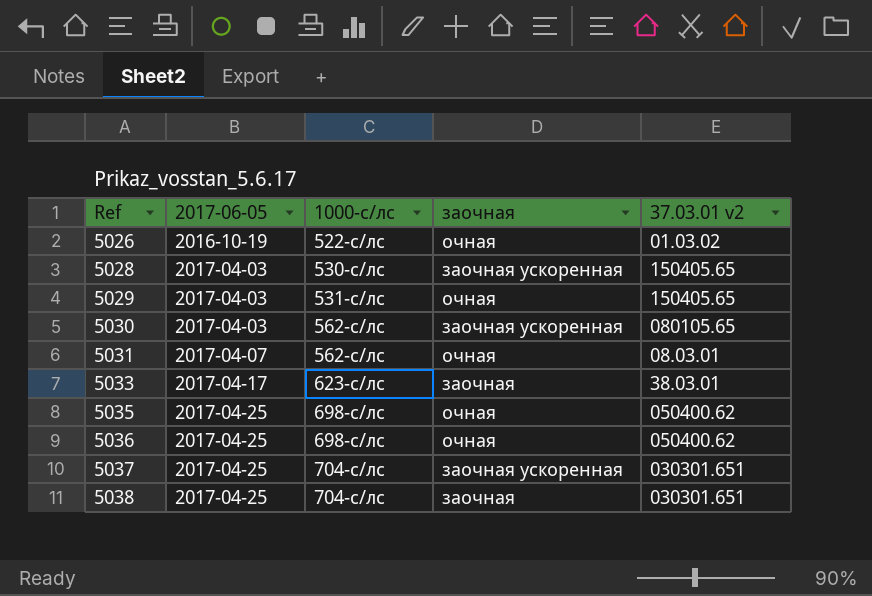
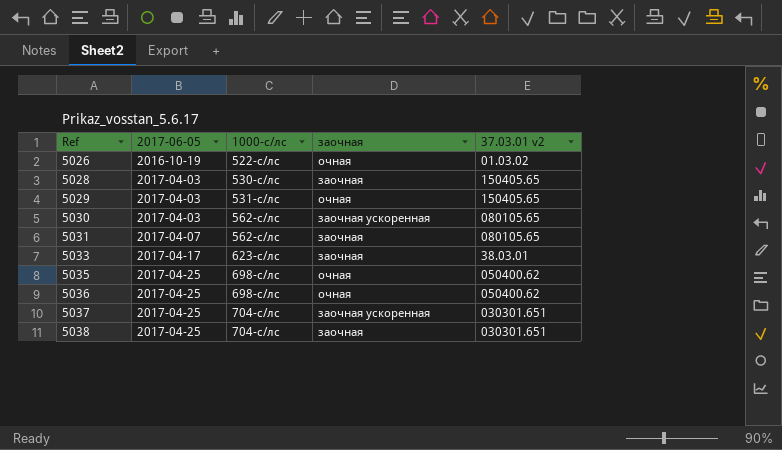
5028 | заочная: заочная ускоренная -> заочная
5031 | заочная: очная -> заочная
5031 | 37.03.01 v2: 08.03.01 -> 080105.65

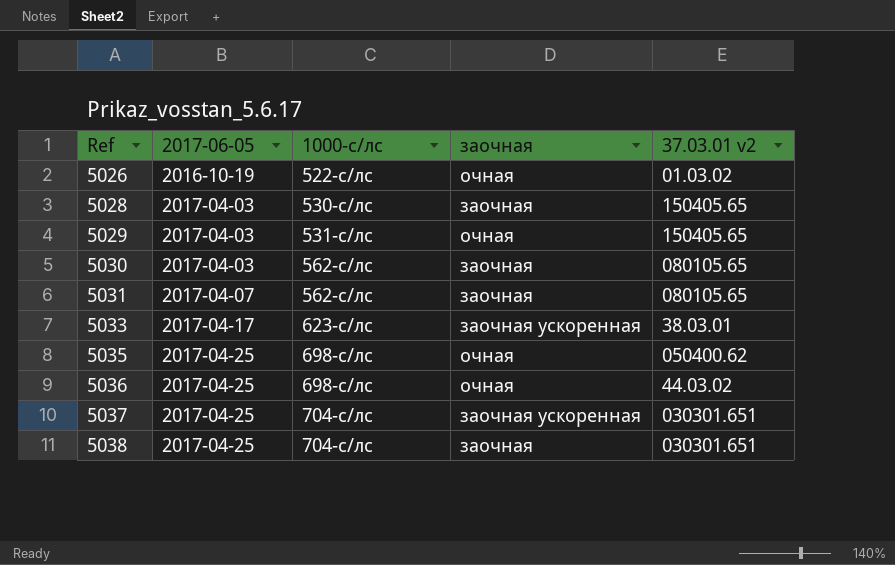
5030 | заочная: заочная ускоренная -> заочная
5033 | заочная: заочная -> заочная ускоренная
5036 | 37.03.01 v2: 050400.62 -> 44.03.02

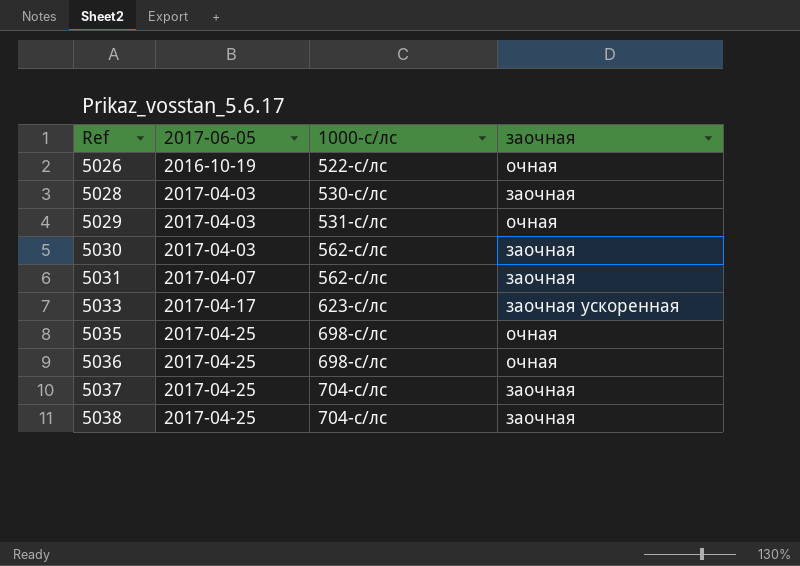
column 37.03.01 v2 | position: 5 -> none
5037 | заочная: заочная ускоренная -> заочная

